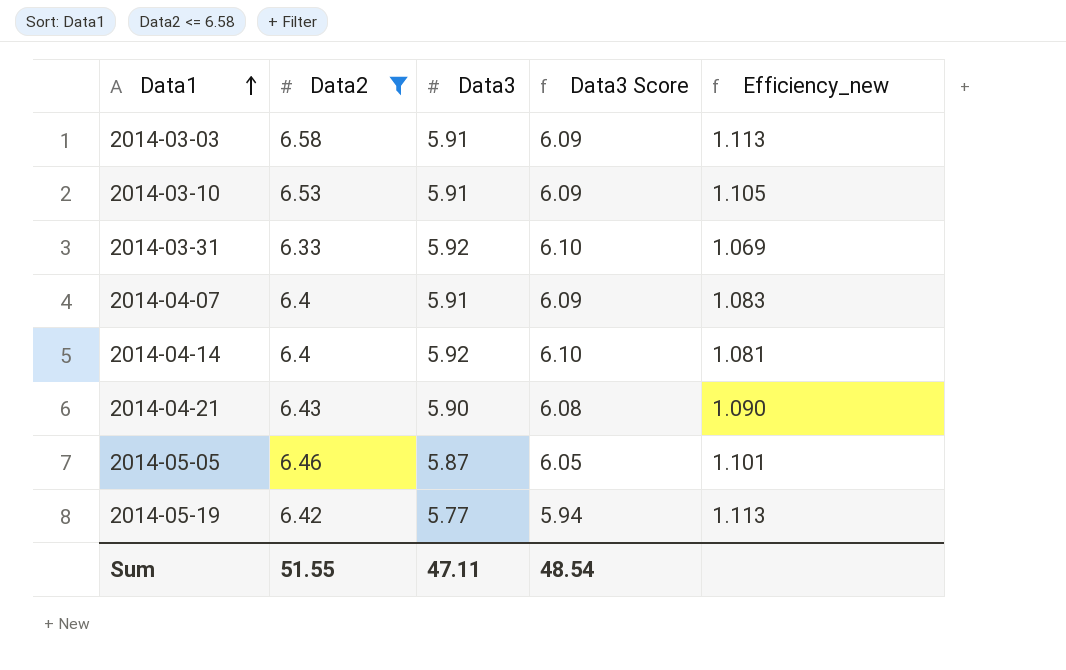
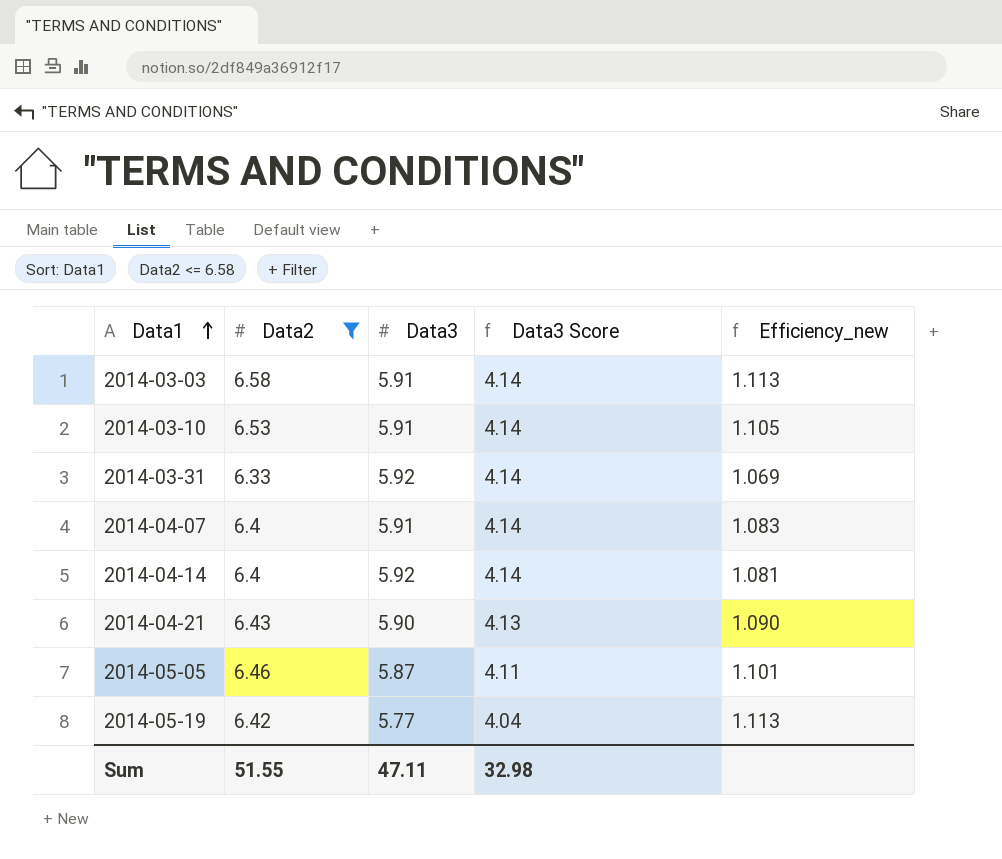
column Data3 Score | formula: [Data3] * 1.03 -> [Data3] * 0.7
Sum | Data3 Score: 48.54 -> 32.98

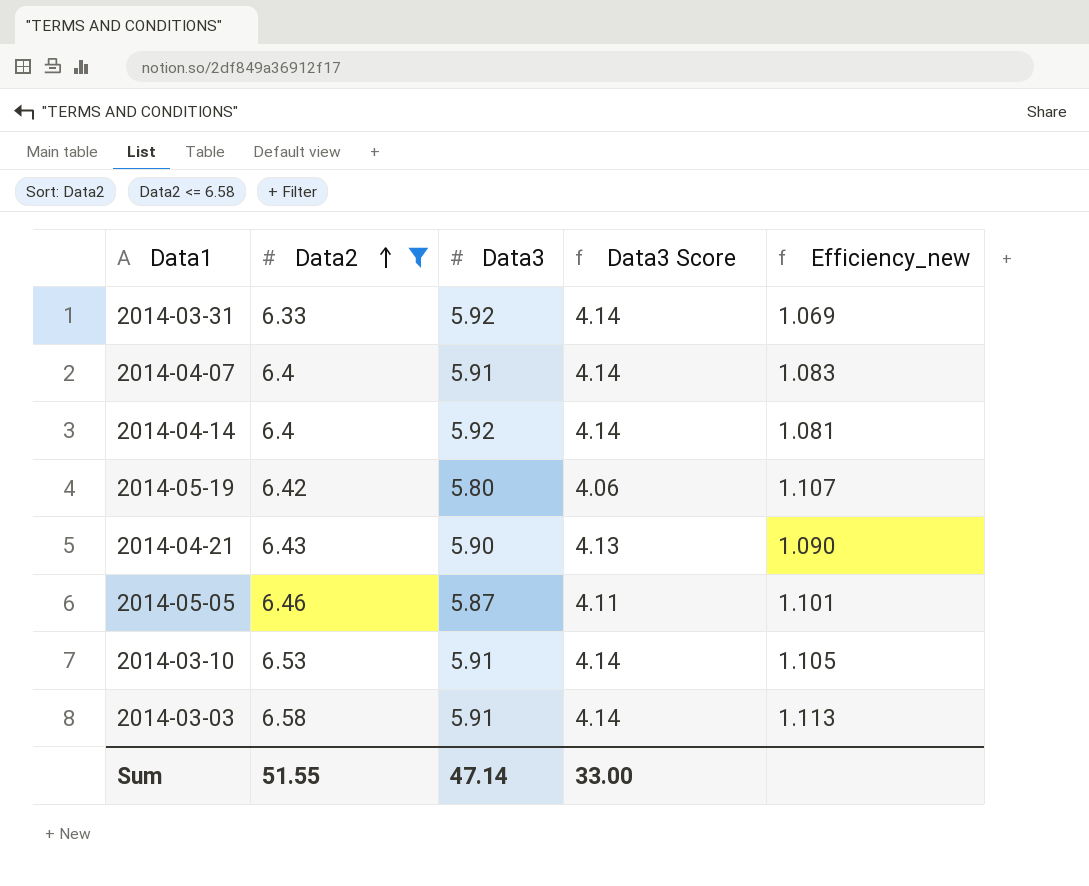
row order: Data1 ascending -> Data2 ascending
2014-05-19 | Data3: 5.77 -> 5.80
2014-05-19 | Data3 Score: 4.04 -> 4.06
2014-05-19 | Efficiency_new: 1.113 -> 1.107
Sum | Data3: 47.11 -> 47.14
Sum | Data3 Score: 32.98 -> 33.00

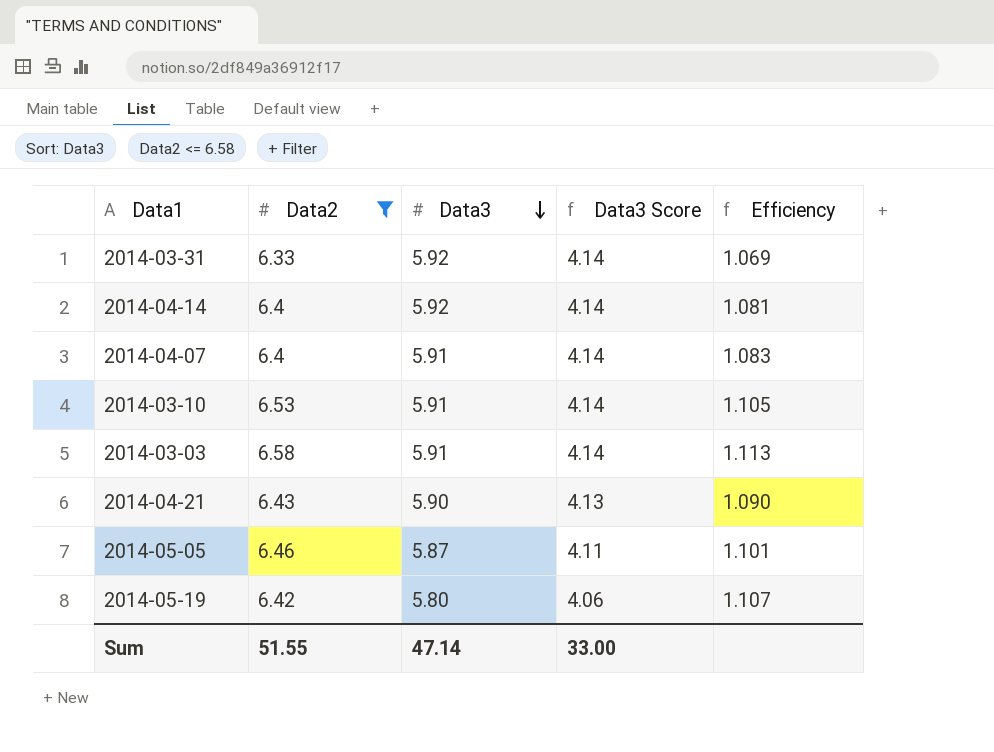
row order: Data2 ascending -> Data3 descending
column name: Efficiency_new -> Efficiency

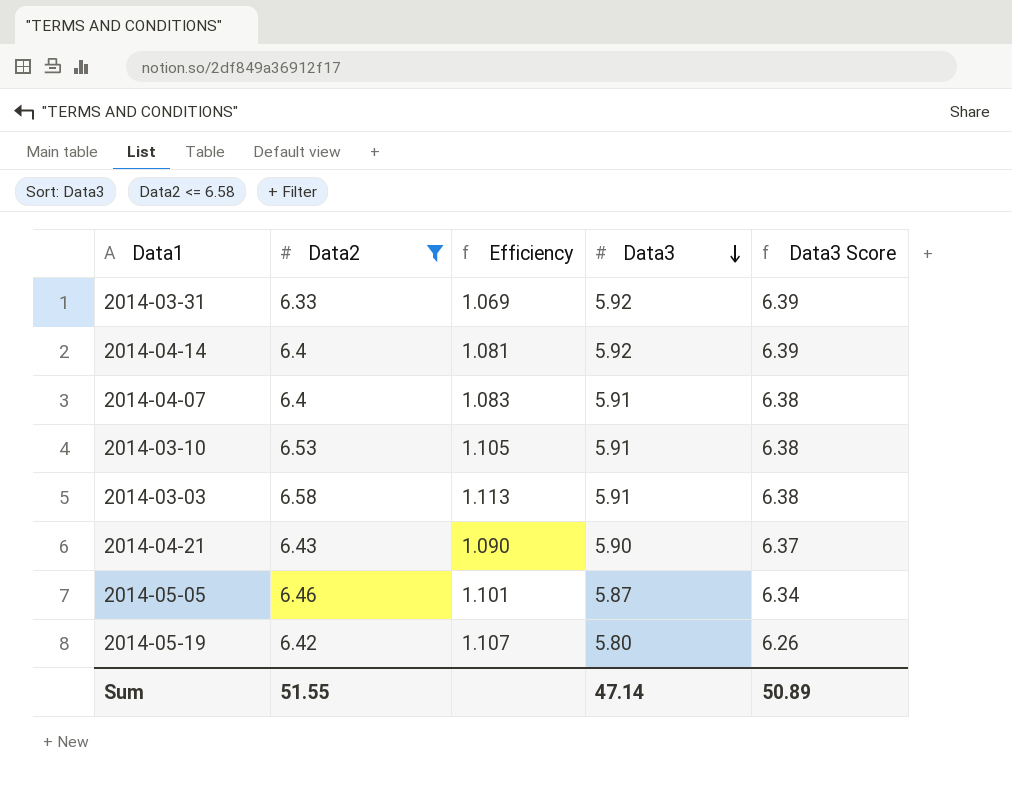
column Efficiency | position: 5 -> 3
column Data3 Score | formula: [Data3] * 0.7 -> [Data3] * 1.08
Sum | Data3 Score: 33.00 -> 50.89

